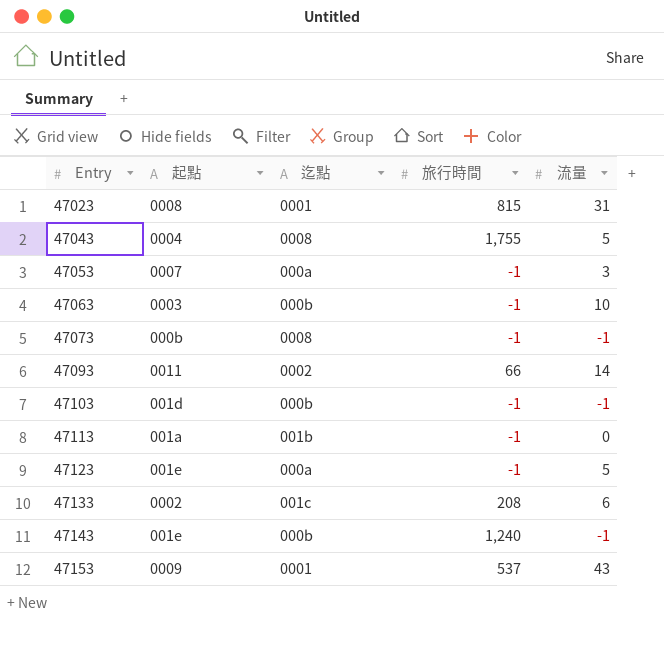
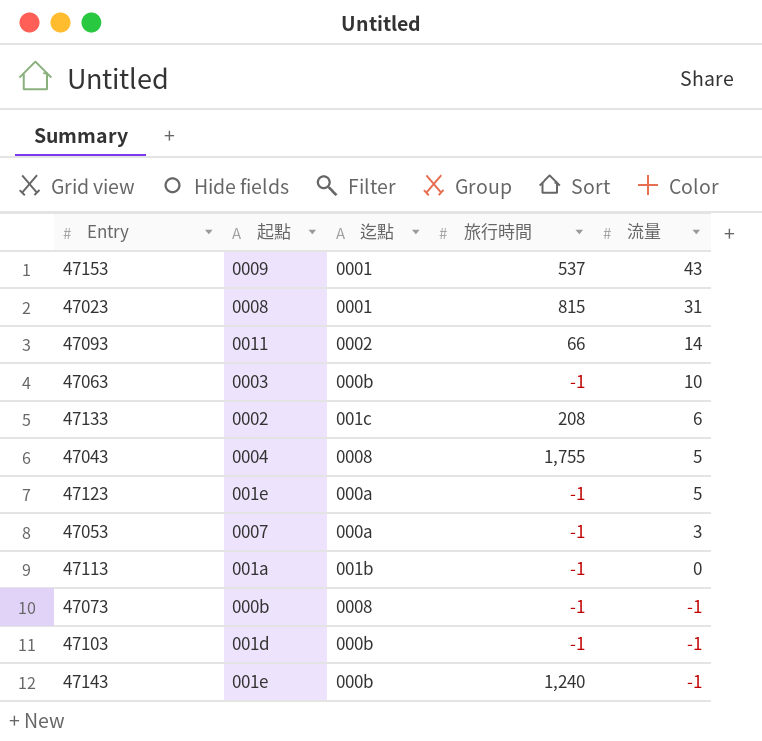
row order: Entry ascending -> 流量 descending

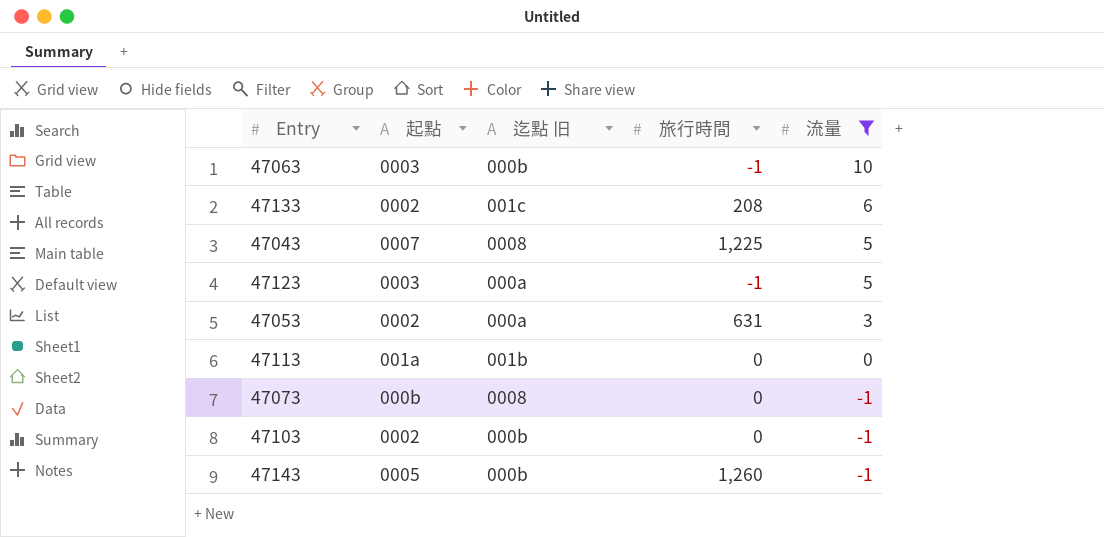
filter: none -> 流量 <= 10
column name: 迄點 -> 迄點 旧
47043 | 起點: 0004 -> 0007
47043 | 旅行時間: 1,755 -> 1,225
47123 | 起點: 001e -> 0003
47053 | 起點: 0007 -> 0002
47053 | 旅行時間: -1 -> 631
47113 | 旅行時間: -1 -> 0
47073 | 旅行時間: -1 -> 0
47103 | 起點: 001d -> 0002
47103 | 旅行時間: -1 -> 0
47143 | 起點: 001e -> 0005
47143 | 旅行時間: 1,240 -> 1,260

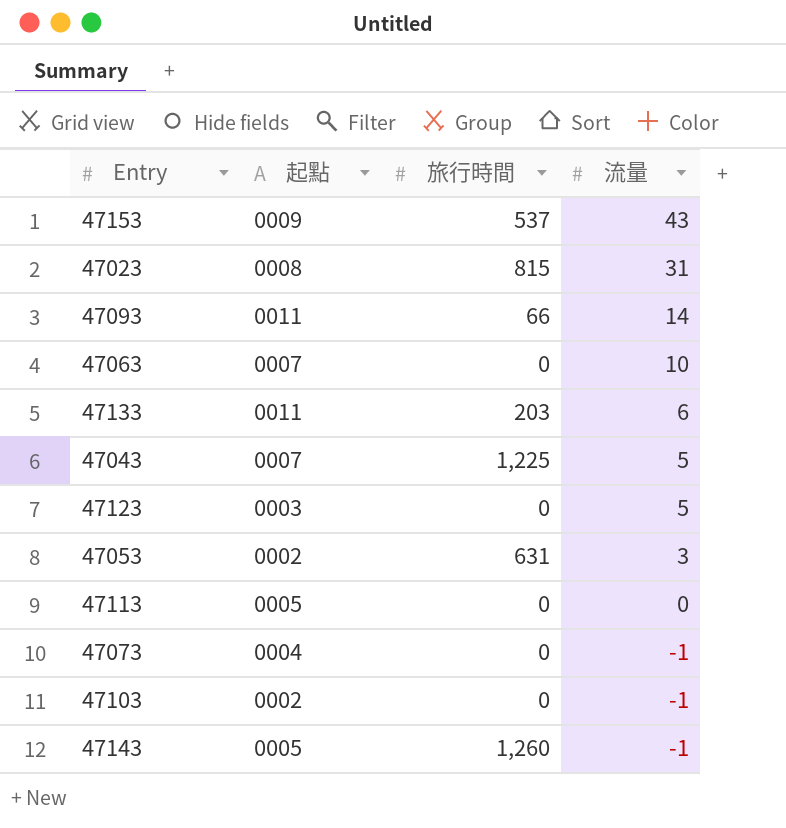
filter: 流量 <= 10 -> none
column 迄點 旧 | position: 3 -> none
47063 | 起點: 0003 -> 0007
47063 | 旅行時間: -1 -> 0
47133 | 起點: 0002 -> 0011
47133 | 旅行時間: 208 -> 203
47123 | 旅行時間: -1 -> 0
47113 | 起點: 001a -> 0005
47073 | 起點: 000b -> 0004

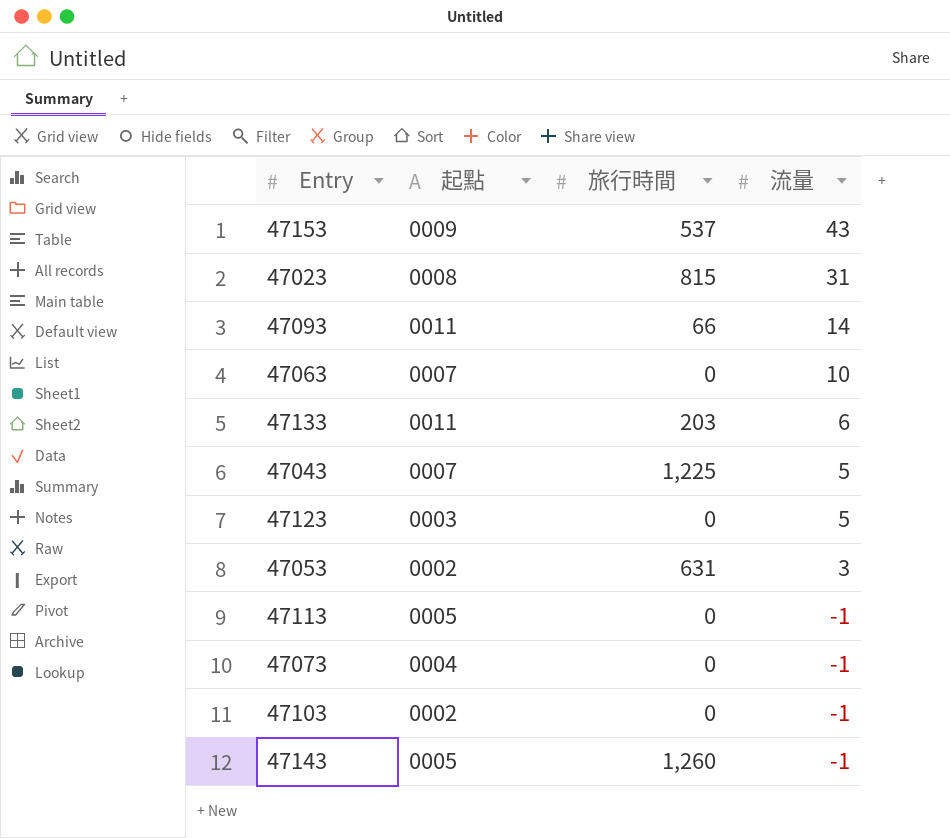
47113 | 流量: 0 -> -1

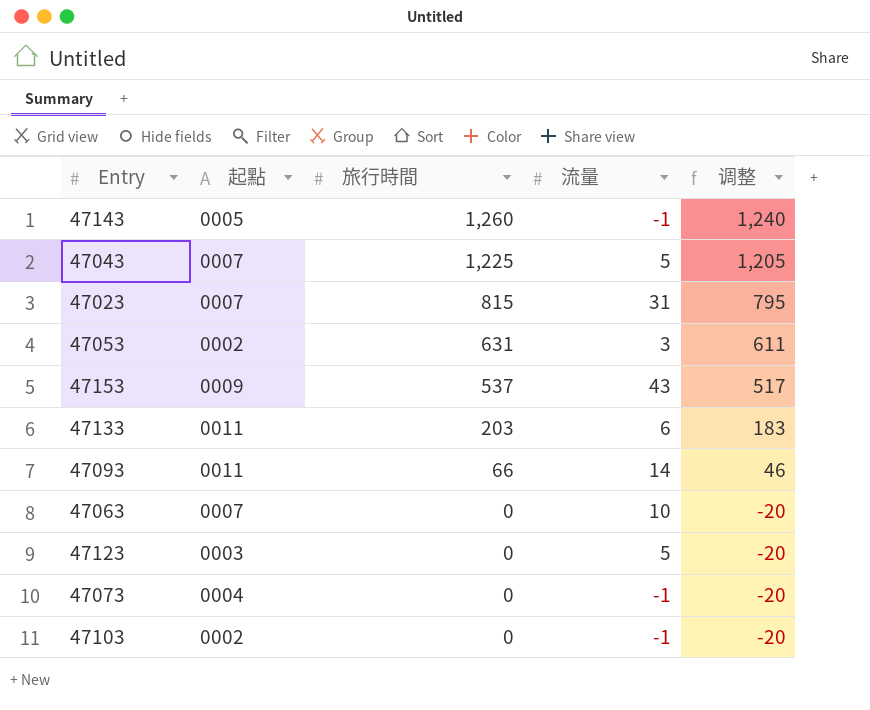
row order: 流量 descending -> 旅行時間 descending
column 调整 | formula: none -> [旅行時間] - 20
row 47113: 0005 | 0 | -1 -> none
47023 | 起點: 0008 -> 0007

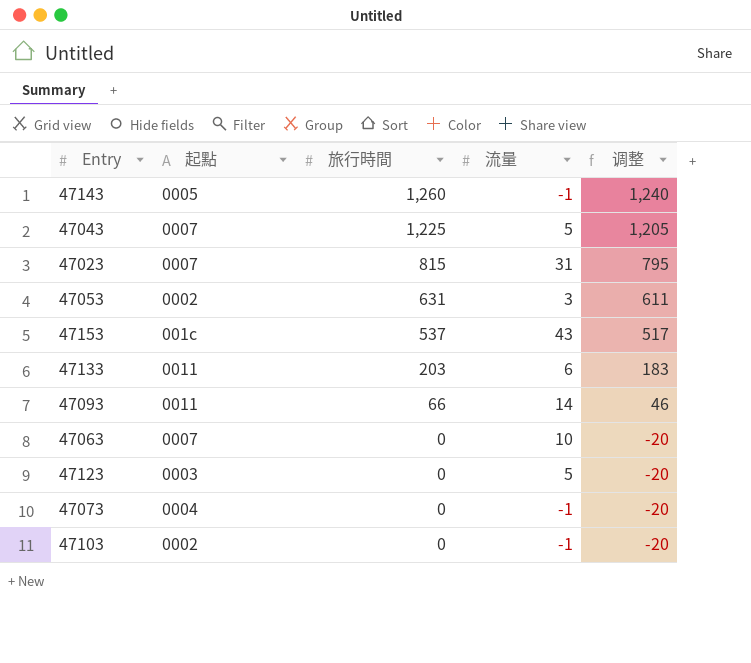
47153 | 起點: 0009 -> 001c

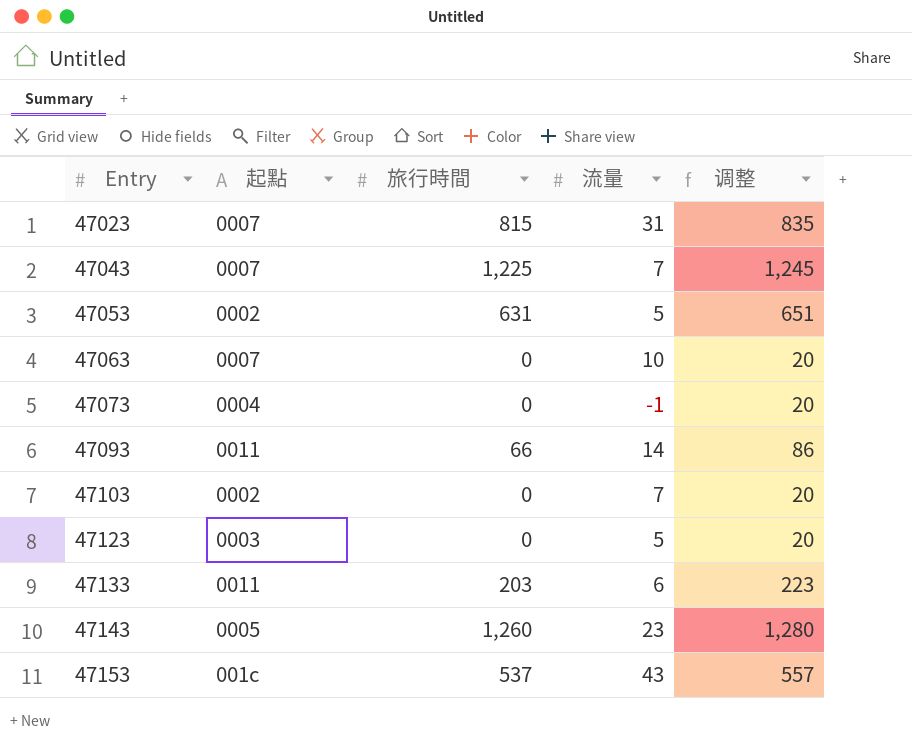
row order: 旅行時間 descending -> Entry ascending
column 调整 | formula: [旅行時間] - 20 -> [旅行時間] + 20
47043 | 流量: 5 -> 7
47053 | 流量: 3 -> 5
47103 | 流量: -1 -> 7
47143 | 流量: -1 -> 23

